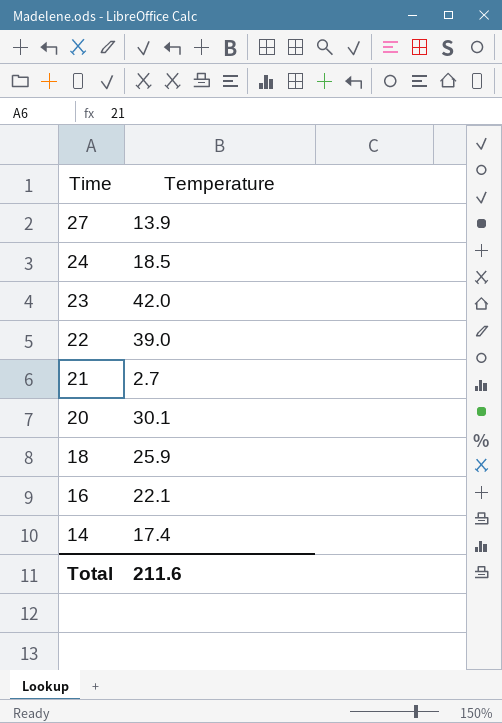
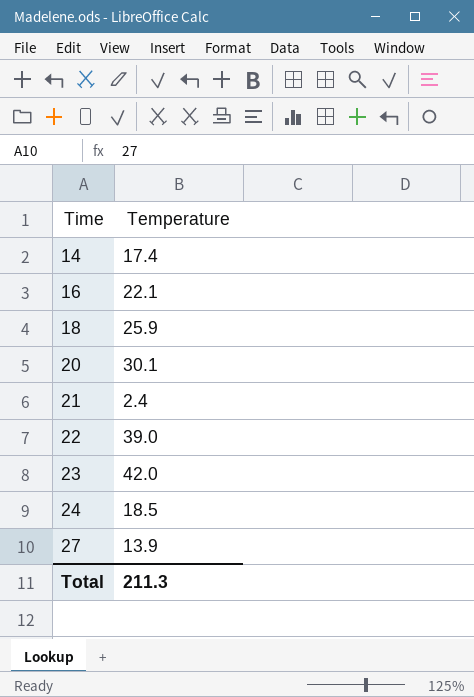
row order: Time descending -> Time ascending
21 | Temperature: 2.7 -> 2.4
Total | Temperature: 211.6 -> 211.3

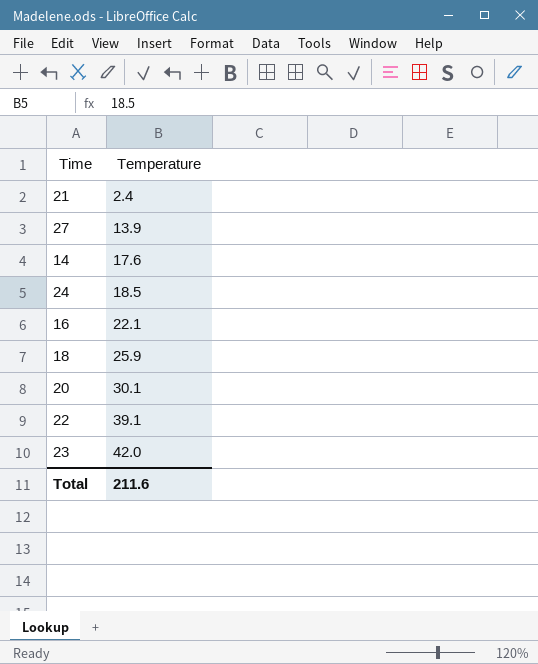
row order: Time ascending -> Temperature ascending
14 | Temperature: 17.4 -> 17.6
22 | Temperature: 39.0 -> 39.1
Total | Temperature: 211.3 -> 211.6

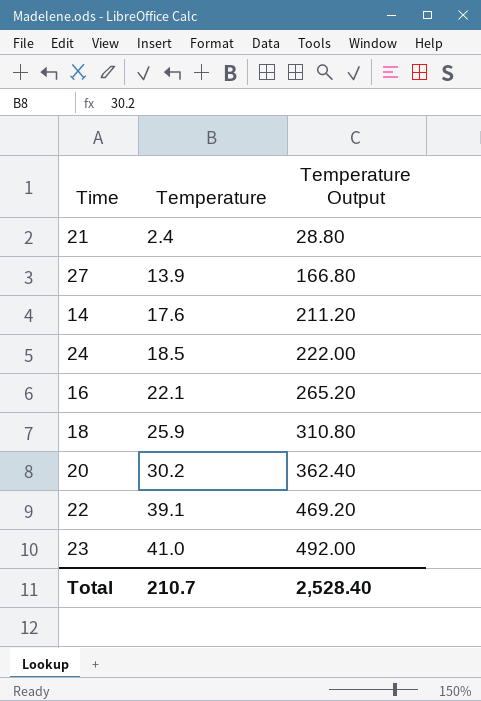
column Temperature Output | formula: none -> [Temperature] * 12
20 | Temperature: 30.1 -> 30.2
23 | Temperature: 42.0 -> 41.0
Total | Temperature: 211.6 -> 210.7

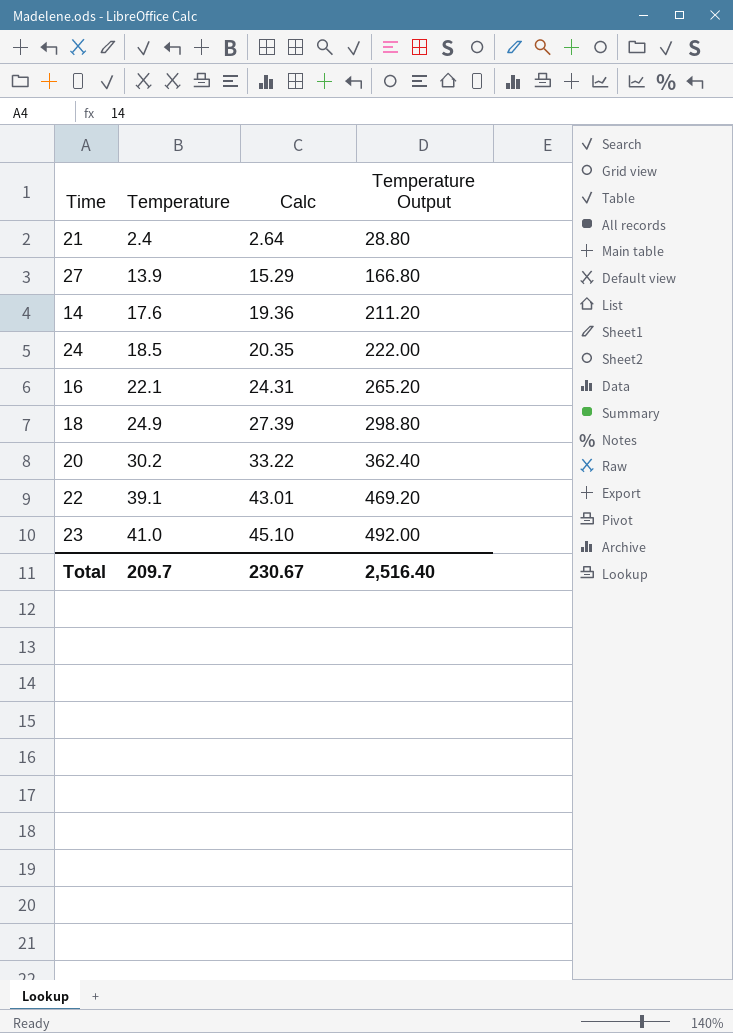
column Calc | formula: none -> [Temperature] * 1.1
18 | Temperature: 25.9 -> 24.9
18 | Temperature Output: 310.80 -> 298.80
Total | Temperature: 210.7 -> 209.7
Total | Temperature Output: 2,528.40 -> 2,516.40

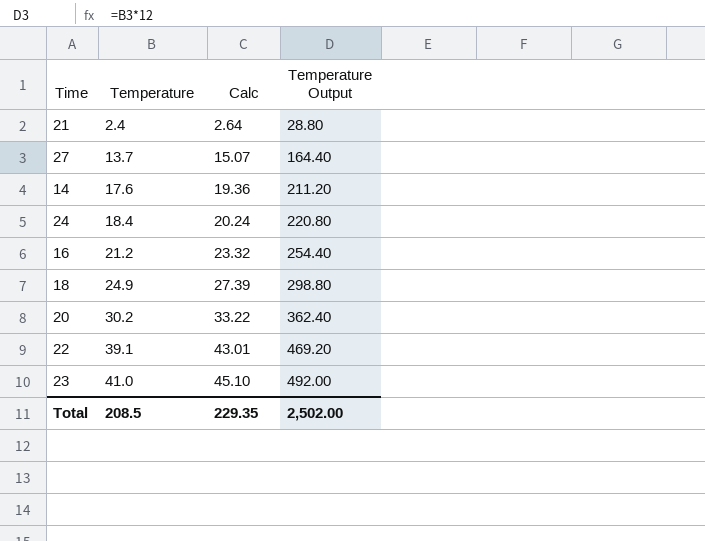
27 | Temperature: 13.9 -> 13.7
27 | Calc: 15.29 -> 15.07
27 | Temperature Output: 166.80 -> 164.40
24 | Temperature: 18.5 -> 18.4
24 | Calc: 20.35 -> 20.24
24 | Temperature Output: 222.00 -> 220.80
16 | Temperature: 22.1 -> 21.2
16 | Calc: 24.31 -> 23.32
16 | Temperature Output: 265.20 -> 254.40
Total | Temperature: 209.7 -> 208.5
Total | Calc: 230.67 -> 229.35
Total | Temperature Output: 2,516.40 -> 2,502.00

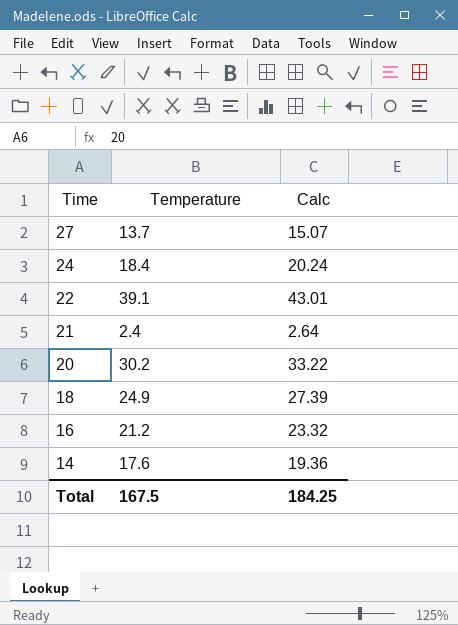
row order: Temperature ascending -> Time descending
column Temperature Output | formula: [Temperature] * 12 -> none
row 23: 41.0 | 45.10 | 492.00 -> none
Total | Temperature: 208.5 -> 167.5
Total | Calc: 229.35 -> 184.25

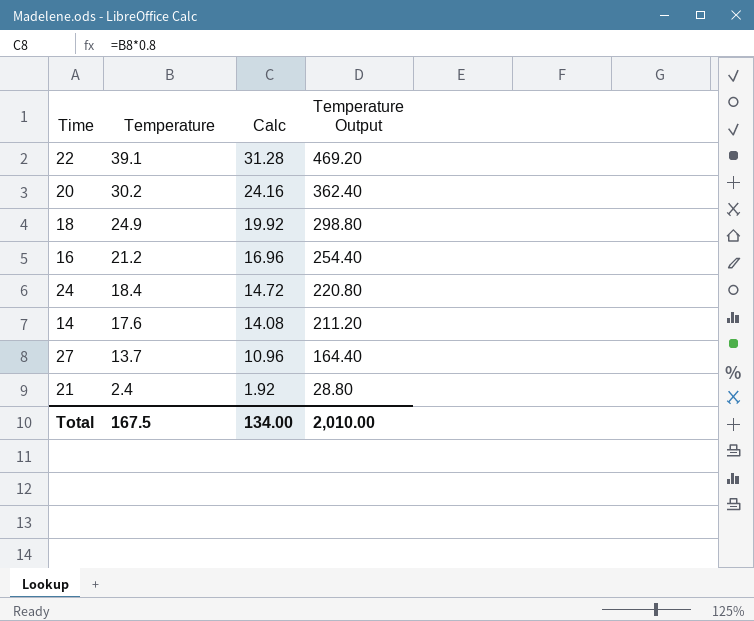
row order: Time descending -> Temperature descending
column Calc | formula: [Temperature] * 1.1 -> [Temperature] * 0.8
column Temperature Output | formula: none -> [Temperature] * 12
Total | Calc: 184.25 -> 134.00

